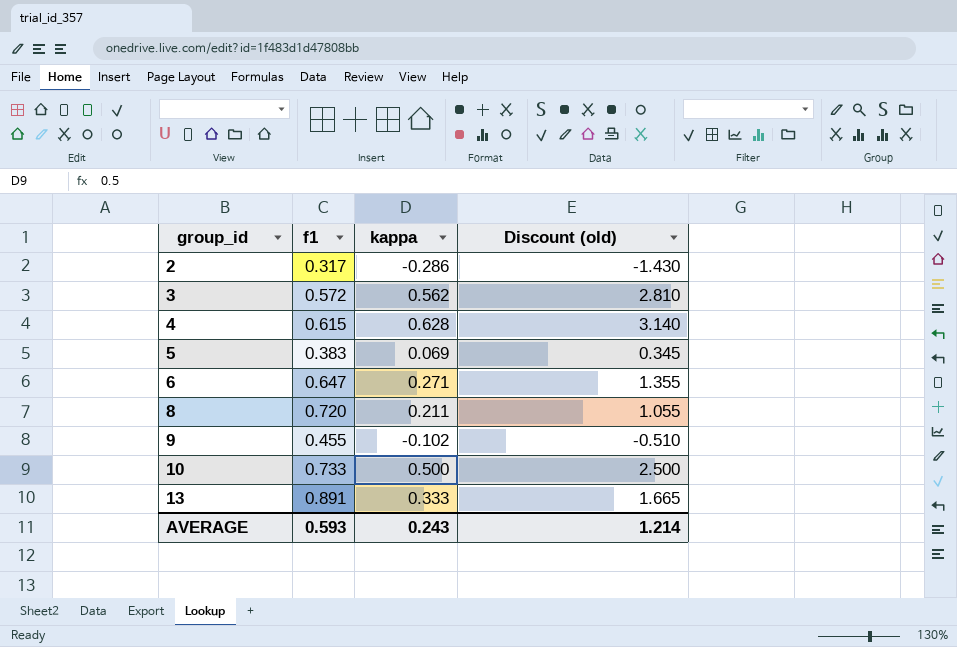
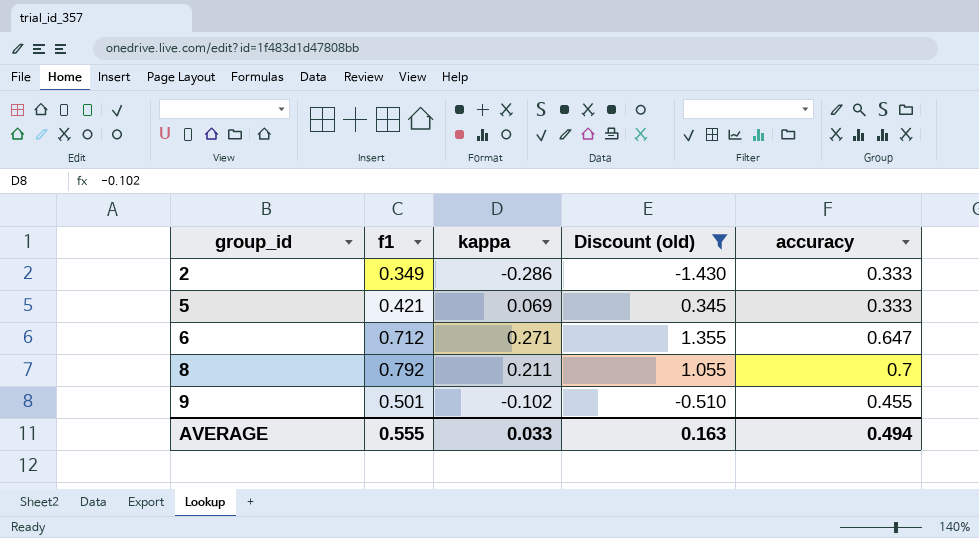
filter: none -> Discount (old) <= 1.355
column accuracy | position: none -> 5
2 | f1: 0.317 -> 0.349
5 | f1: 0.383 -> 0.421
6 | f1: 0.647 -> 0.712
8 | f1: 0.720 -> 0.792
9 | f1: 0.455 -> 0.501
AVERAGE | f1: 0.593 -> 0.555
AVERAGE | kappa: 0.243 -> 0.033
AVERAGE | Discount (old): 1.214 -> 0.163

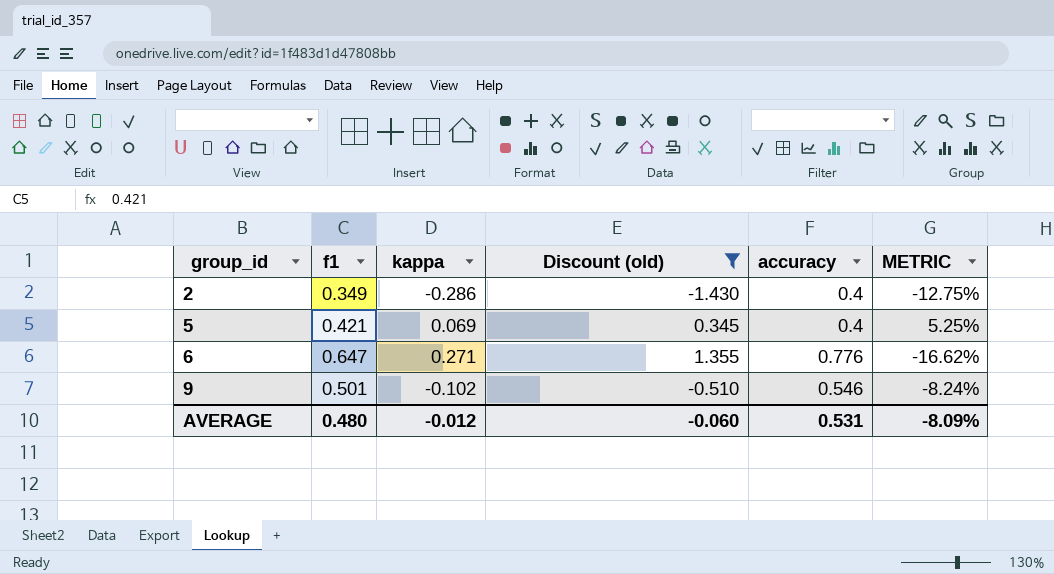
column METRIC | formula: none -> ([f1] - [accuracy]) / [accuracy]
row 8: 0.792 | 0.211 | 1.055 | 0.7 -> none
2 | accuracy: 0.333 -> 0.4
5 | accuracy: 0.333 -> 0.4
6 | f1: 0.712 -> 0.647
6 | accuracy: 0.647 -> 0.776
9 | accuracy: 0.455 -> 0.546
AVERAGE | f1: 0.555 -> 0.480
AVERAGE | kappa: 0.033 -> -0.012
AVERAGE | Discount (old): 0.163 -> -0.060
AVERAGE | accuracy: 0.494 -> 0.531

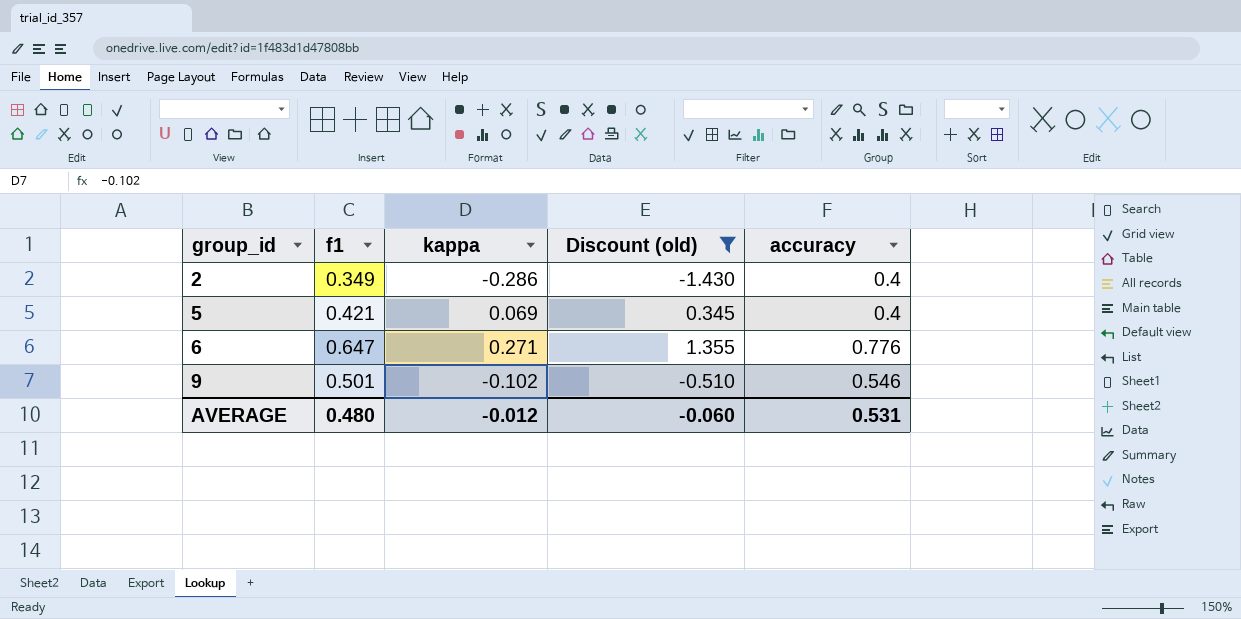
column METRIC | formula: ([f1] - [accuracy]) / [accuracy] -> none

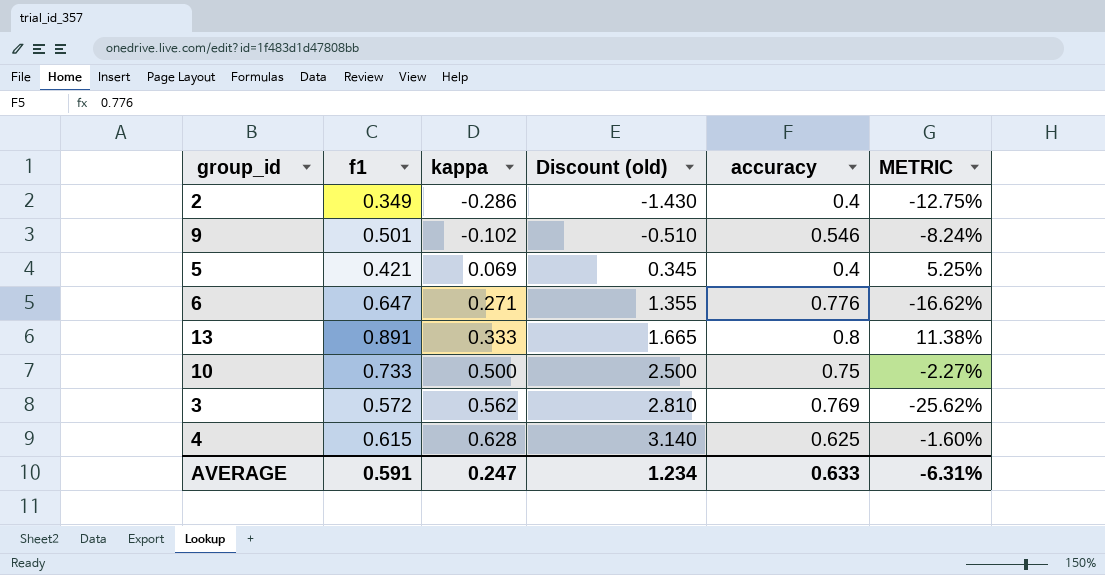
filter: Discount (old) <= 1.355 -> none
row order: group_id ascending -> kappa ascending
column METRIC | formula: none -> ([f1] - [accuracy]) / [accuracy]
AVERAGE | f1: 0.480 -> 0.591
AVERAGE | kappa: -0.012 -> 0.247
AVERAGE | Discount (old): -0.060 -> 1.234
AVERAGE | accuracy: 0.531 -> 0.633

